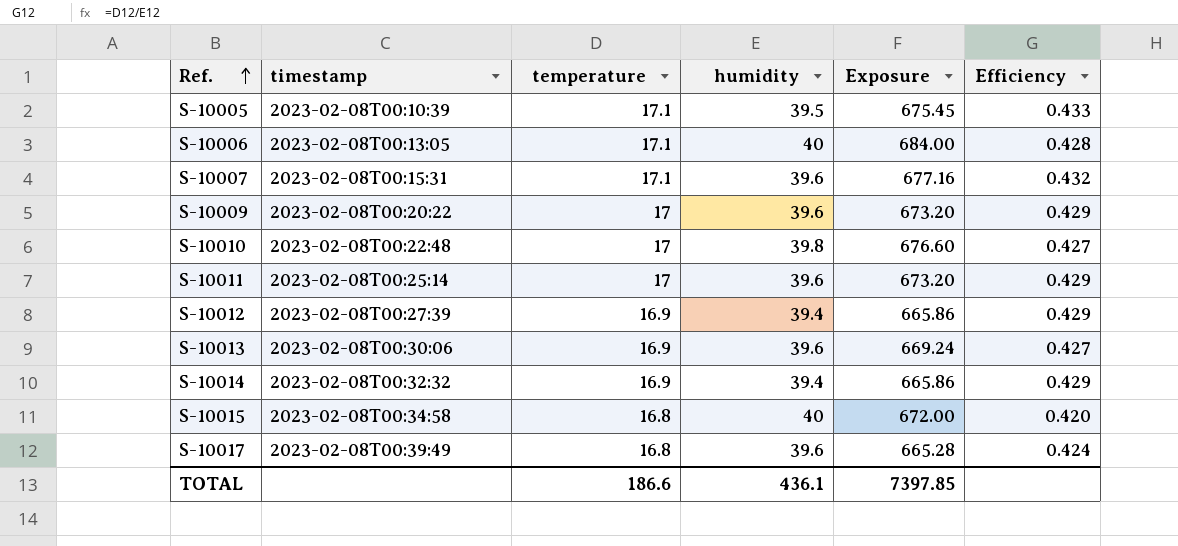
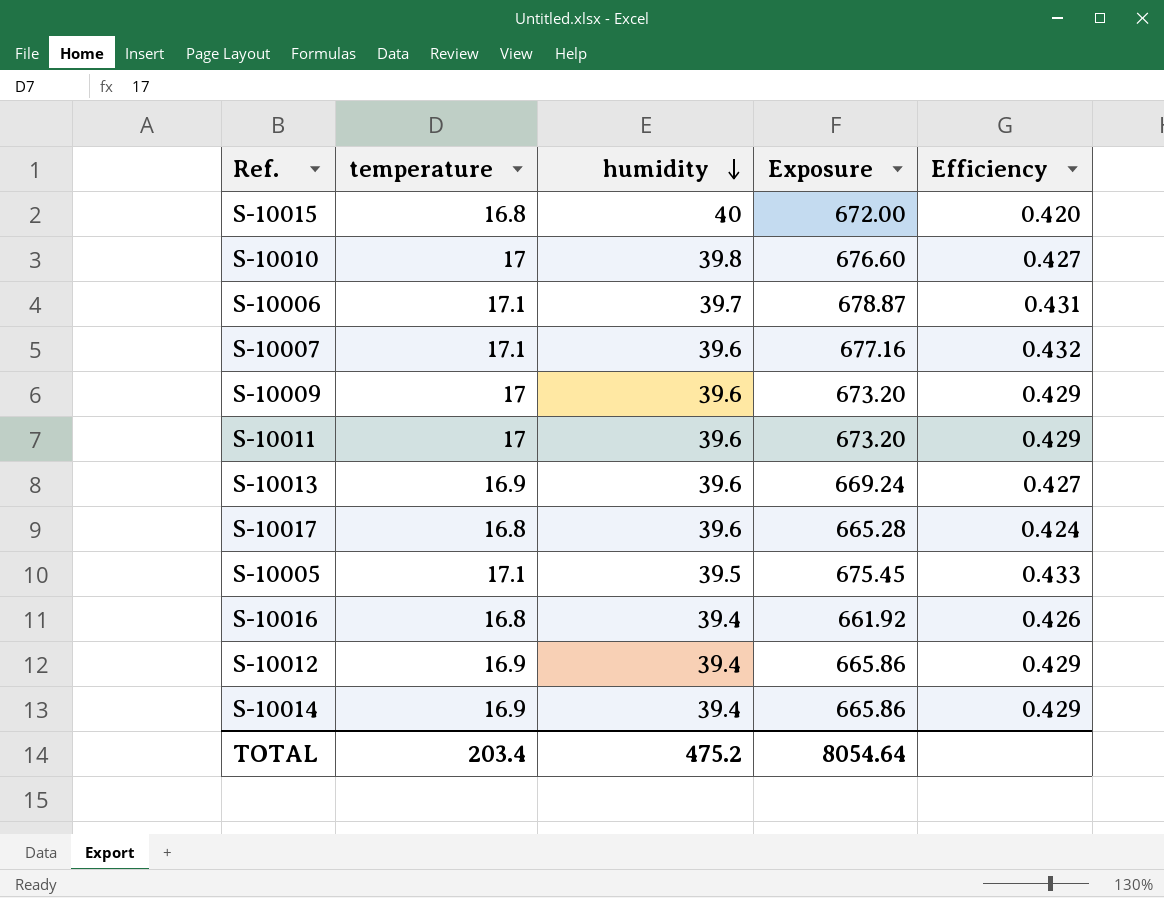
row order: Ref. ascending -> humidity descending
column timestamp | position: 2 -> none
S-10006 | humidity: 40 -> 39.7
S-10006 | Exposure: 684.00 -> 678.87
S-10006 | Efficiency: 0.428 -> 0.431
row S-10016: none -> 16.8 | 39.4 | 661.92 | 0.426
TOTAL | temperature: 186.6 -> 203.4
TOTAL | humidity: 436.1 -> 475.2
TOTAL | Exposure: 7397.85 -> 8054.64

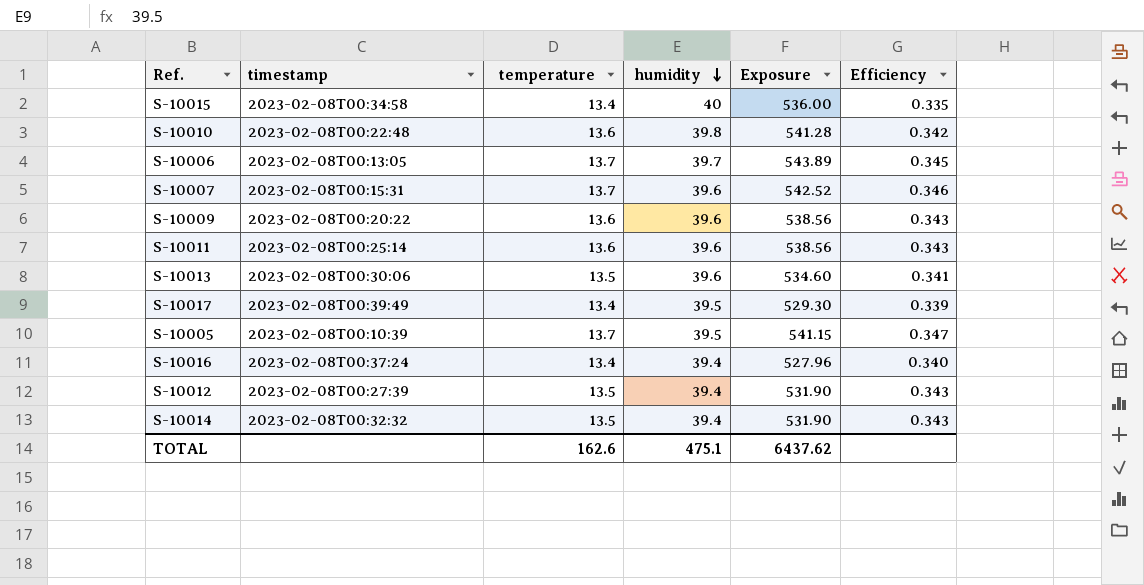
column timestamp | position: none -> 2
S-10015 | temperature: 16.8 -> 13.4
S-10015 | Exposure: 672.00 -> 536.00
S-10015 | Efficiency: 0.420 -> 0.335
S-10010 | temperature: 17 -> 13.6
S-10010 | Exposure: 676.60 -> 541.28
S-10010 | Efficiency: 0.427 -> 0.342
S-10006 | temperature: 17.1 -> 13.7
S-10006 | Exposure: 678.87 -> 543.89
S-10006 | Efficiency: 0.431 -> 0.345
S-10007 | temperature: 17.1 -> 13.7
S-10007 | Exposure: 677.16 -> 542.52
S-10007 | Efficiency: 0.432 -> 0.346
S-10009 | temperature: 17 -> 13.6
S-10009 | Exposure: 673.20 -> 538.56
S-10009 | Efficiency: 0.429 -> 0.343
S-10011 | temperature: 17 -> 13.6
S-10011 | Exposure: 673.20 -> 538.56
S-10011 | Efficiency: 0.429 -> 0.343
S-10013 | temperature: 16.9 -> 13.5
S-10013 | Exposure: 669.24 -> 534.60
S-10013 | Efficiency: 0.427 -> 0.341
S-10017 | temperature: 16.8 -> 13.4
S-10017 | humidity: 39.6 -> 39.5
S-10017 | Exposure: 665.28 -> 529.30
S-10017 | Efficiency: 0.424 -> 0.339
S-10005 | temperature: 17.1 -> 13.7
S-10005 | Exposure: 675.45 -> 541.15
S-10005 | Efficiency: 0.433 -> 0.347
S-10016 | temperature: 16.8 -> 13.4
S-10016 | Exposure: 661.92 -> 527.96
S-10016 | Efficiency: 0.426 -> 0.340
S-10012 | temperature: 16.9 -> 13.5
S-10012 | Exposure: 665.86 -> 531.90
S-10012 | Efficiency: 0.429 -> 0.343
S-10014 | temperature: 16.9 -> 13.5
S-10014 | Exposure: 665.86 -> 531.90
S-10014 | Efficiency: 0.429 -> 0.343
TOTAL | temperature: 203.4 -> 162.6
TOTAL | humidity: 475.2 -> 475.1
TOTAL | Exposure: 8054.64 -> 6437.62

